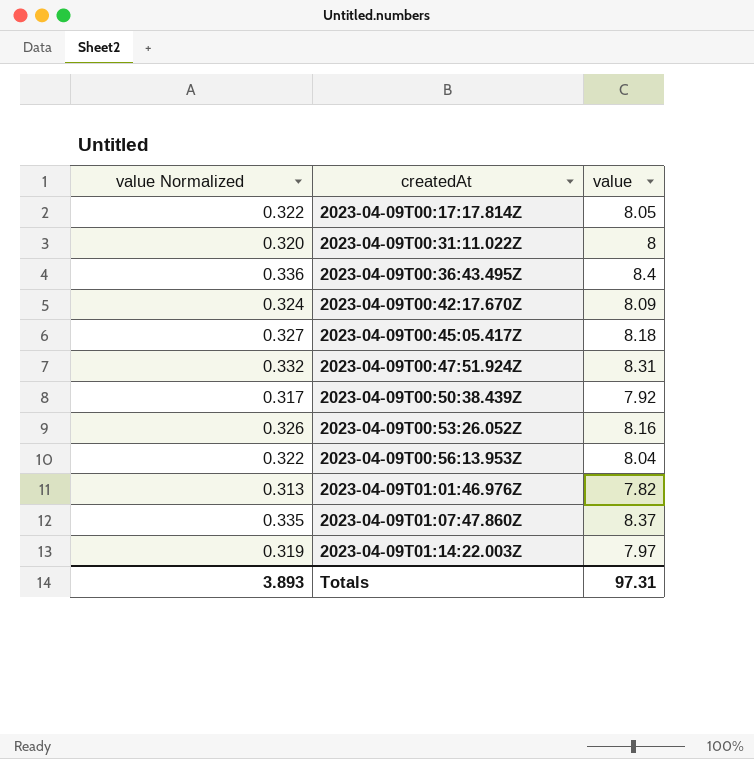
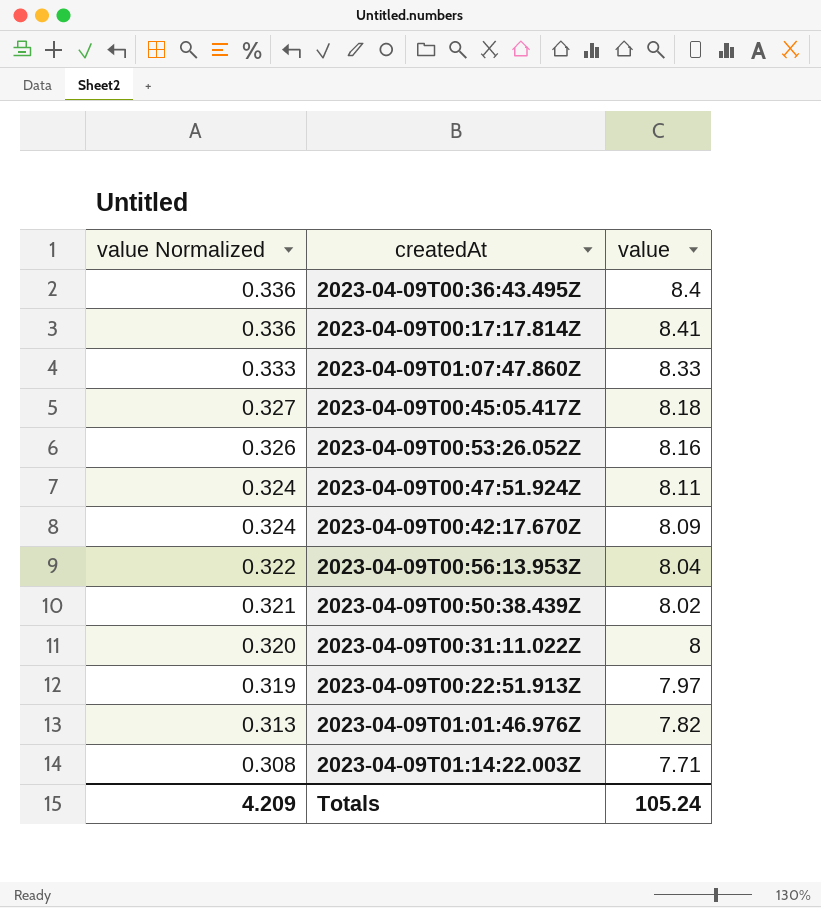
row order: createdAt ascending -> value Normalized descending
2023-04-09T00:17:17.814Z | value Normalized: 0.322 -> 0.336
2023-04-09T00:17:17.814Z | value: 8.05 -> 8.41
2023-04-09T01:07:47.860Z | value Normalized: 0.335 -> 0.333
2023-04-09T01:07:47.860Z | value: 8.37 -> 8.33
2023-04-09T00:47:51.924Z | value Normalized: 0.332 -> 0.324
2023-04-09T00:47:51.924Z | value: 8.31 -> 8.11
2023-04-09T00:50:38.439Z | value Normalized: 0.317 -> 0.321
2023-04-09T00:50:38.439Z | value: 7.92 -> 8.02
row 2023-04-09T00:22:51.913Z: none -> 0.319 | 7.97
2023-04-09T01:14:22.003Z | value Normalized: 0.319 -> 0.308
2023-04-09T01:14:22.003Z | value: 7.97 -> 7.71
Totals | value Normalized: 3.893 -> 4.209
Totals | value: 97.31 -> 105.24

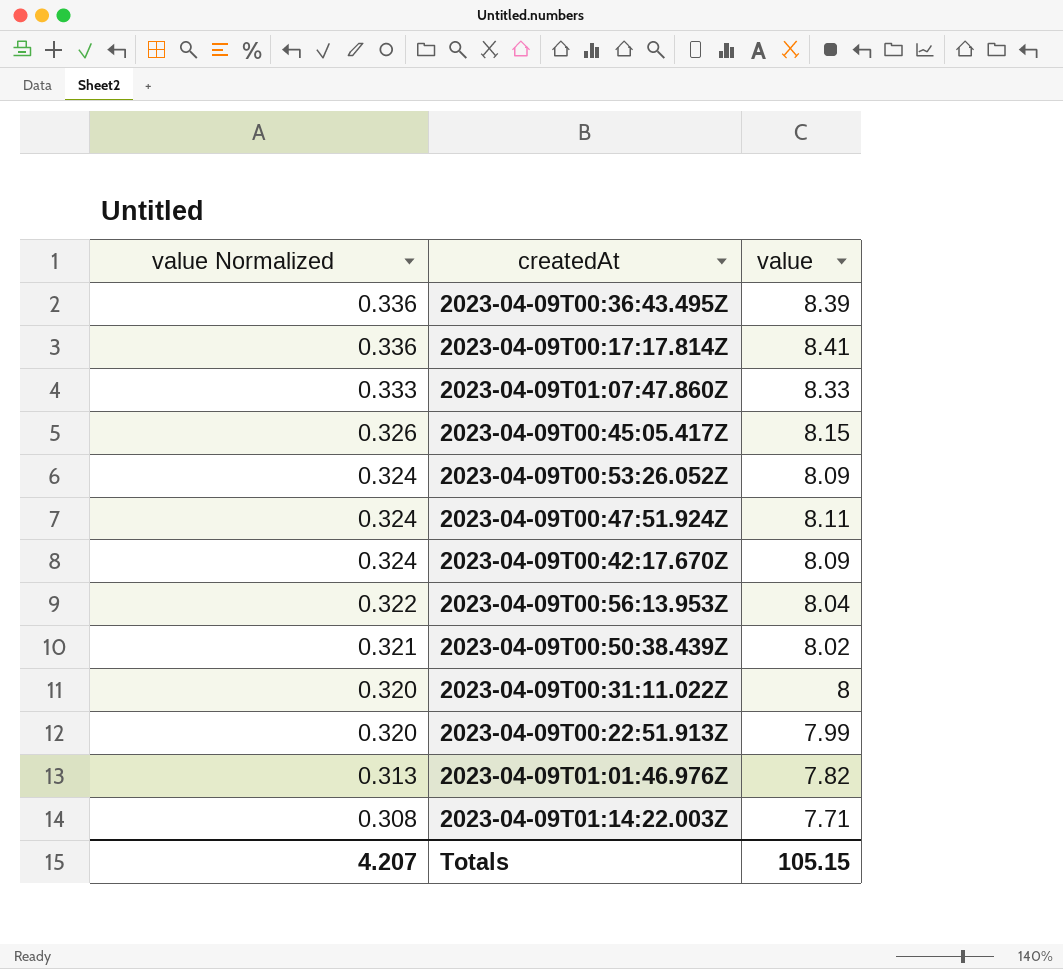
2023-04-09T00:36:43.495Z | value: 8.4 -> 8.39
2023-04-09T00:45:05.417Z | value Normalized: 0.327 -> 0.326
2023-04-09T00:45:05.417Z | value: 8.18 -> 8.15
2023-04-09T00:53:26.052Z | value Normalized: 0.326 -> 0.324
2023-04-09T00:53:26.052Z | value: 8.16 -> 8.09
2023-04-09T00:22:51.913Z | value Normalized: 0.319 -> 0.320
2023-04-09T00:22:51.913Z | value: 7.97 -> 7.99
Totals | value Normalized: 4.209 -> 4.207
Totals | value: 105.24 -> 105.15

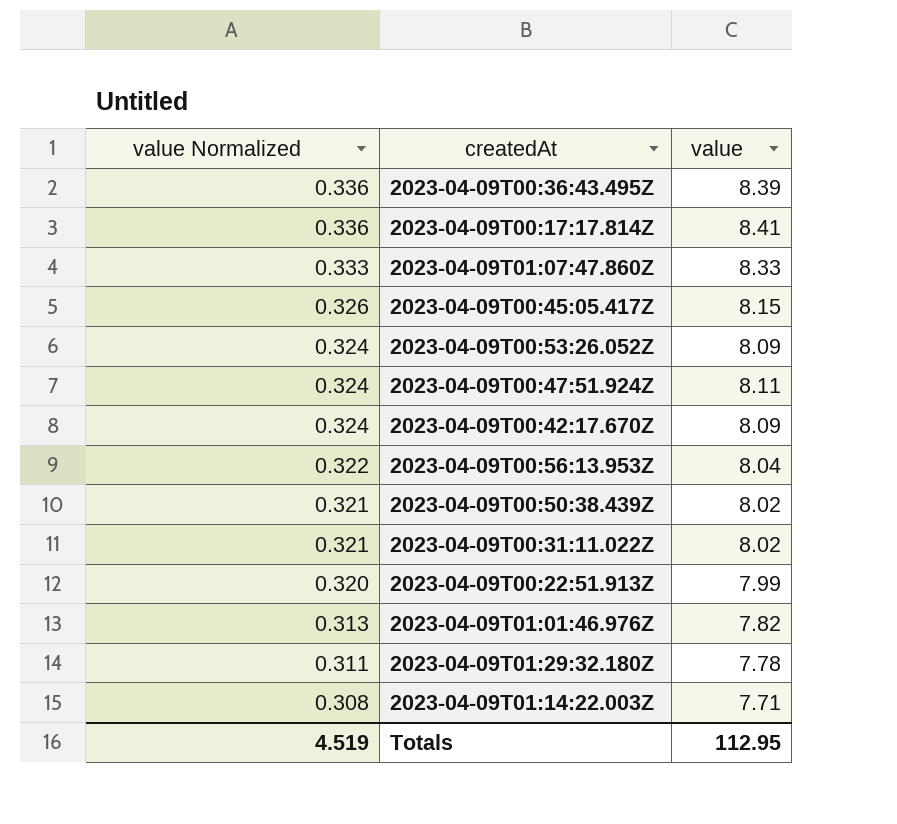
2023-04-09T00:31:11.022Z | value Normalized: 0.320 -> 0.321
2023-04-09T00:31:11.022Z | value: 8 -> 8.02
row 2023-04-09T01:29:32.180Z: none -> 0.311 | 7.78
Totals | value Normalized: 4.207 -> 4.519
Totals | value: 105.15 -> 112.95

